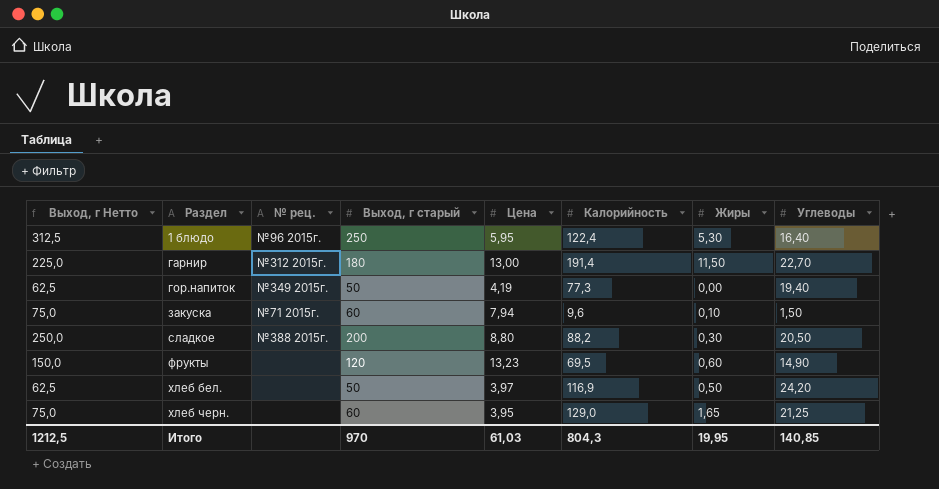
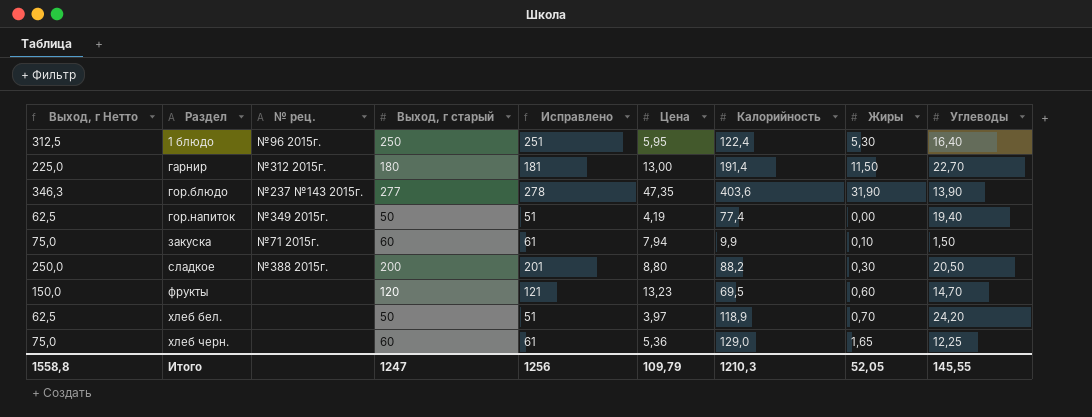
column Исправлено | formula: none -> [Выход, г старый] + 1
row гор.блюдо: none -> 346,3 | №237 №143 2015г. | 277 | 278 | 47,35 | 403,6 | 31,90 | 13,90
гор.напиток | Калорийность: 77,3 -> 77,4
закуска | Калорийность: 9,6 -> 9,9
фрукты | Углеводы: 14,90 -> 14,70
хлеб бел. | Калорийность: 116,9 -> 118,9
хлеб бел. | Жиры: 0,50 -> 0,70
хлеб черн. | Цена: 3,95 -> 5,36
хлеб черн. | Углеводы: 21,25 -> 12,25
Итого | Выход, г Нетто: 1212,5 -> 1558,8
Итого | Выход, г старый: 970 -> 1247
Итого | Цена: 61,03 -> 109,79
Итого | Калорийность: 804,3 -> 1210,3
Итого | Жиры: 19,95 -> 52,05
Итого | Углеводы: 140,85 -> 145,55

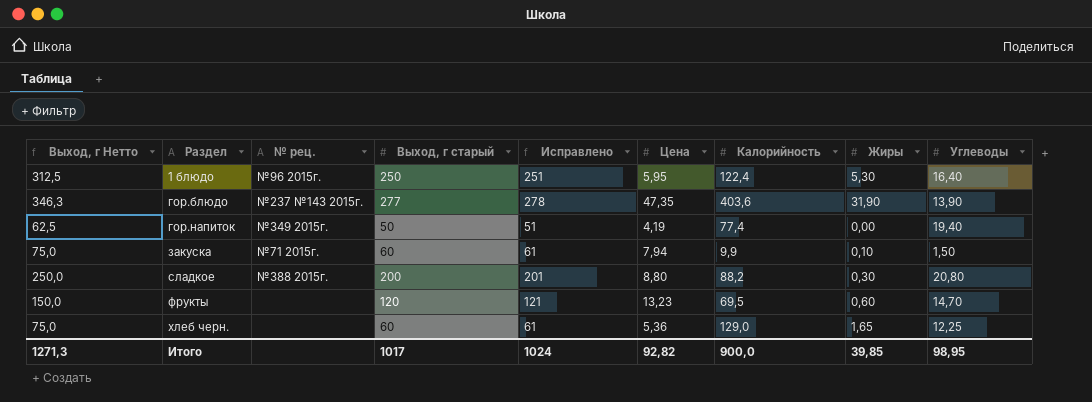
row гарнир: 225,0 | №312 2015г. | 180 | 181 | 13,00 | 191,4 | 11,50 | 22,70 -> none
row хлеб бел.: 62,5 | none | 50 | 51 | 3,97 | 118,9 | 0,70 | 24,20 -> none
сладкое | Углеводы: 20,50 -> 20,80
Итого | Выход, г Нетто: 1558,8 -> 1271,3
Итого | Выход, г старый: 1247 -> 1017
Итого | Исправлено: 1256 -> 1024
Итого | Цена: 109,79 -> 92,82
Итого | Калорийность: 1210,3 -> 900,0
Итого | Жиры: 52,05 -> 39,85
Итого | Углеводы: 145,55 -> 98,95

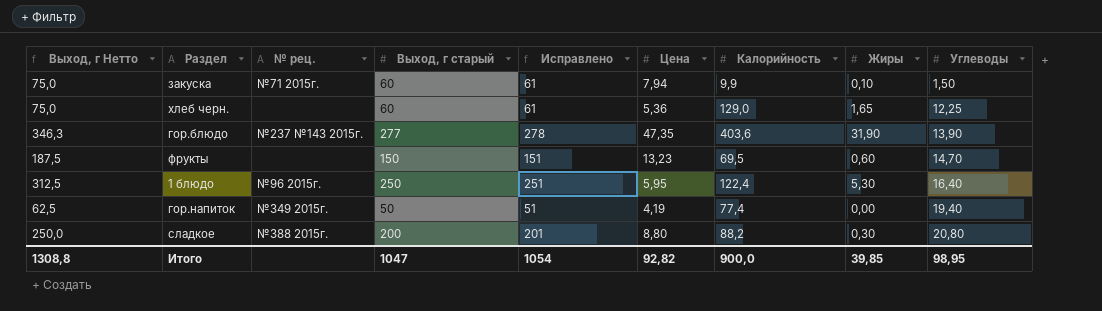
row order: Раздел ascending -> Углеводы ascending
фрукты | Выход, г Нетто: 150,0 -> 187,5
фрукты | Выход, г старый: 120 -> 150
фрукты | Исправлено: 121 -> 151
Итого | Выход, г Нетто: 1271,3 -> 1308,8
Итого | Выход, г старый: 1017 -> 1047
Итого | Исправлено: 1024 -> 1054

